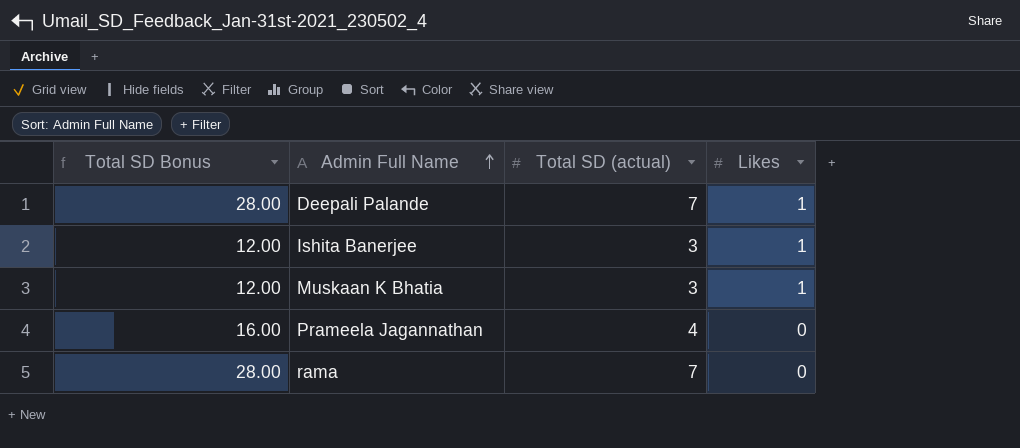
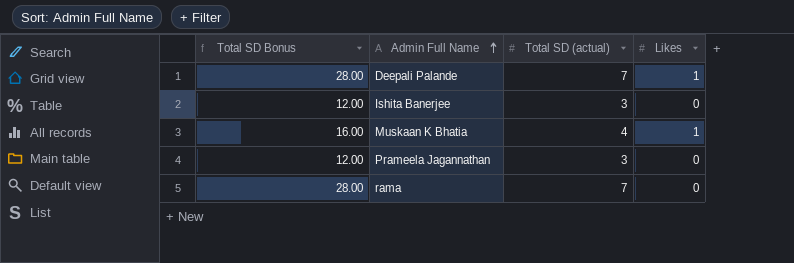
Ishita Banerjee | Likes: 1 -> 0
Muskaan K Bhatia | Total SD Bonus: 12.00 -> 16.00
Muskaan K Bhatia | Total SD (actual): 3 -> 4
Prameela Jagannathan | Total SD Bonus: 16.00 -> 12.00
Prameela Jagannathan | Total SD (actual): 4 -> 3

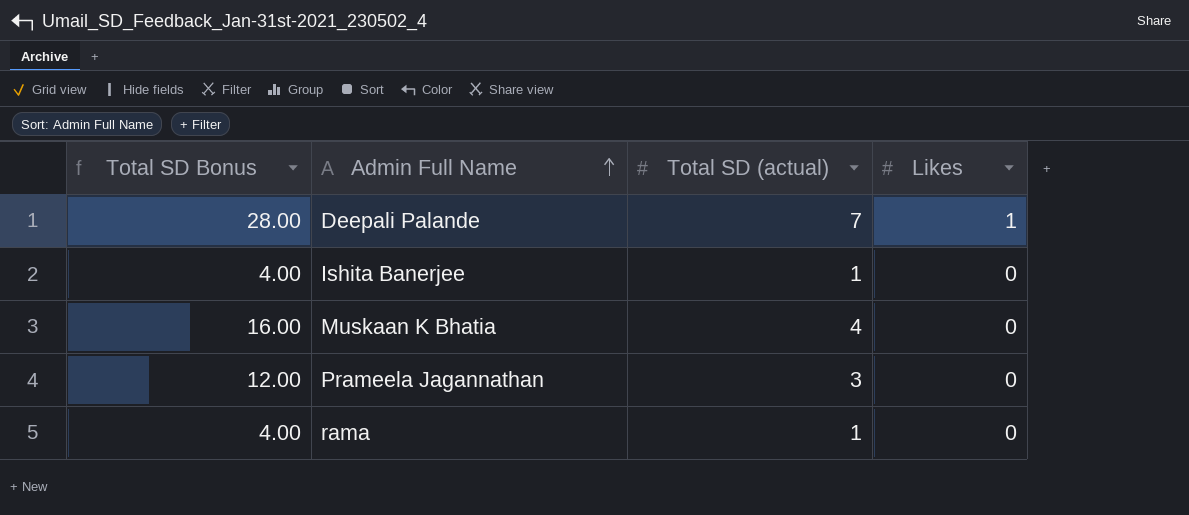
Ishita Banerjee | Total SD Bonus: 12.00 -> 4.00
Ishita Banerjee | Total SD (actual): 3 -> 1
Muskaan K Bhatia | Likes: 1 -> 0
rama | Total SD Bonus: 28.00 -> 4.00
rama | Total SD (actual): 7 -> 1

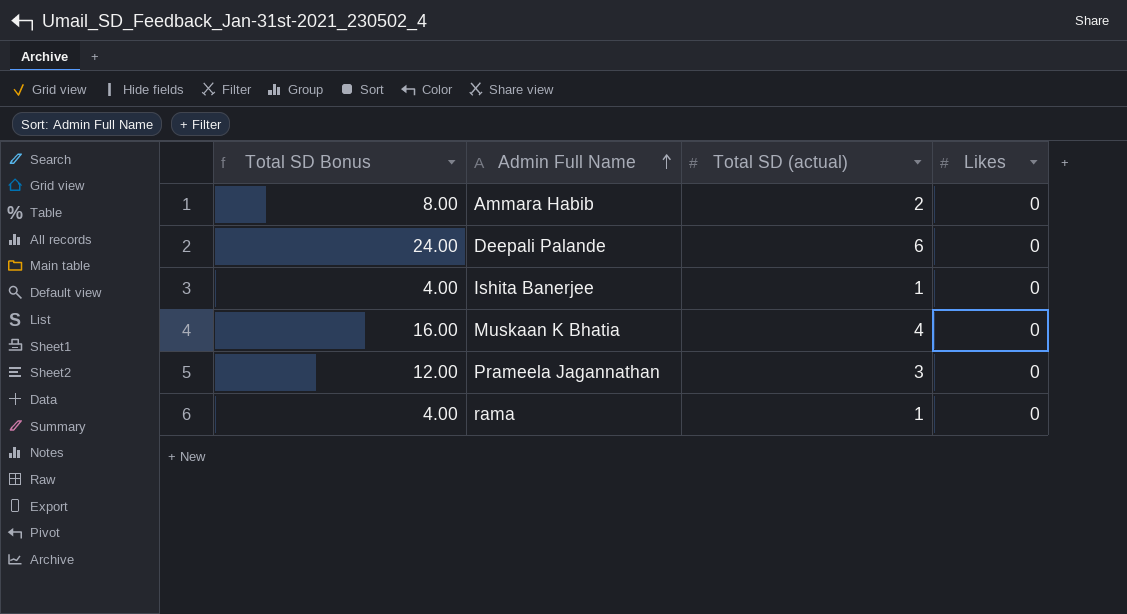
row Ammara Habib: none -> 8.00 | 2 | 0
Deepali Palande | Total SD Bonus: 28.00 -> 24.00
Deepali Palande | Total SD (actual): 7 -> 6
Deepali Palande | Likes: 1 -> 0

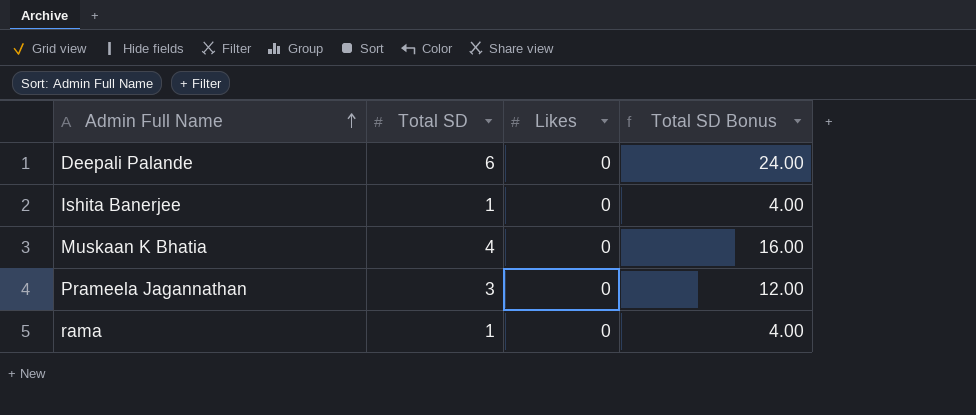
column name: Total SD (actual) -> Total SD
column Total SD Bonus | position: 1 -> 4
row Ammara Habib: 8.00 | 2 | 0 -> none

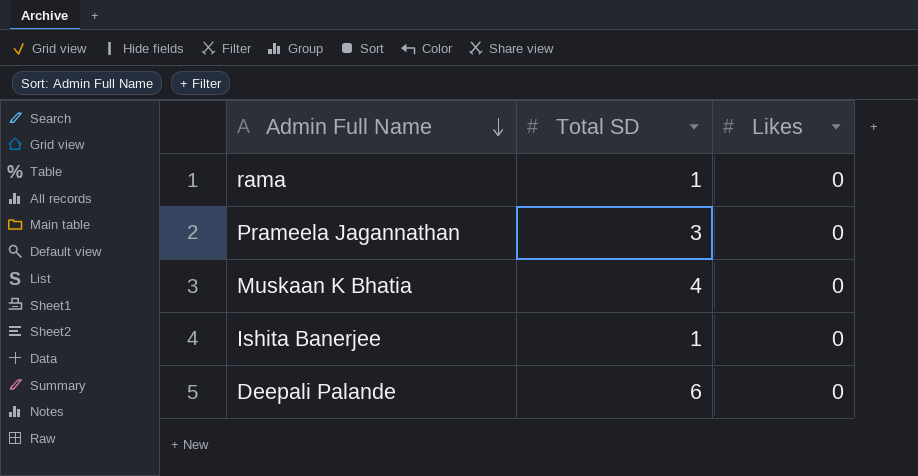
row order: Admin Full Name ascending -> Admin Full Name descending
column Total SD Bonus | formula: [Total SD] * 4 -> none

